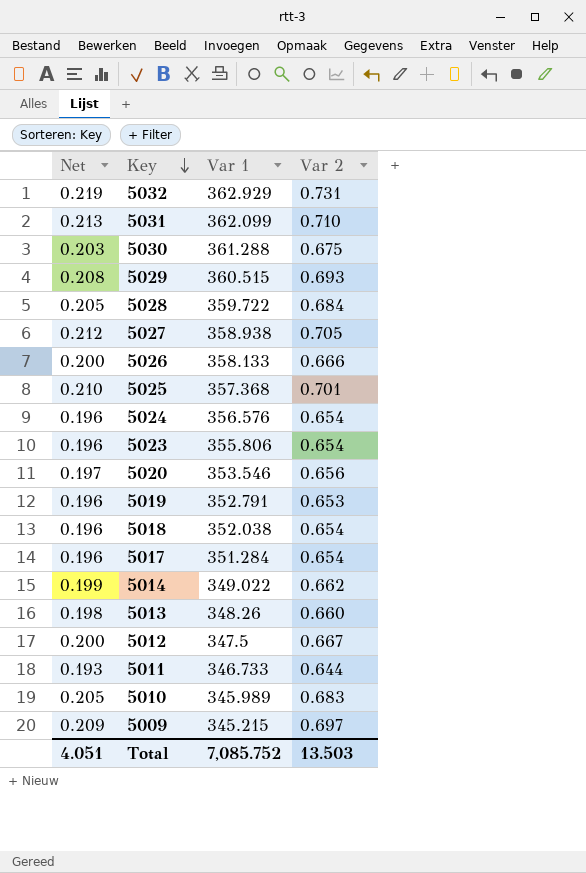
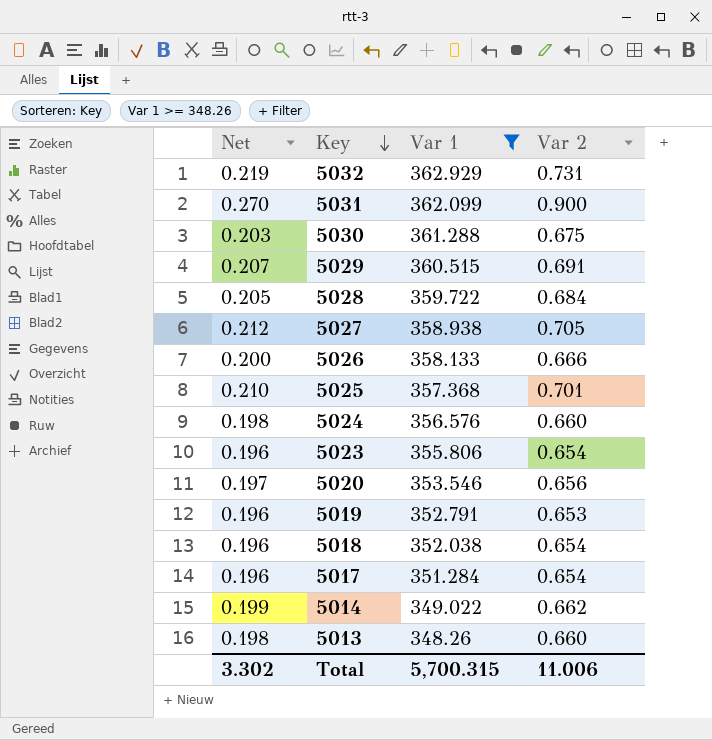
filter: none -> Var 1 >= 348.26
5031 | Net: 0.213 -> 0.270
5031 | Var 2: 0.710 -> 0.900
5029 | Net: 0.208 -> 0.207
5029 | Var 2: 0.693 -> 0.691
5024 | Net: 0.196 -> 0.198
5024 | Var 2: 0.654 -> 0.660
Total | Net: 4.051 -> 3.302
Total | Var 1: 7,085.752 -> 5,700.315
Total | Var 2: 13.503 -> 11.006

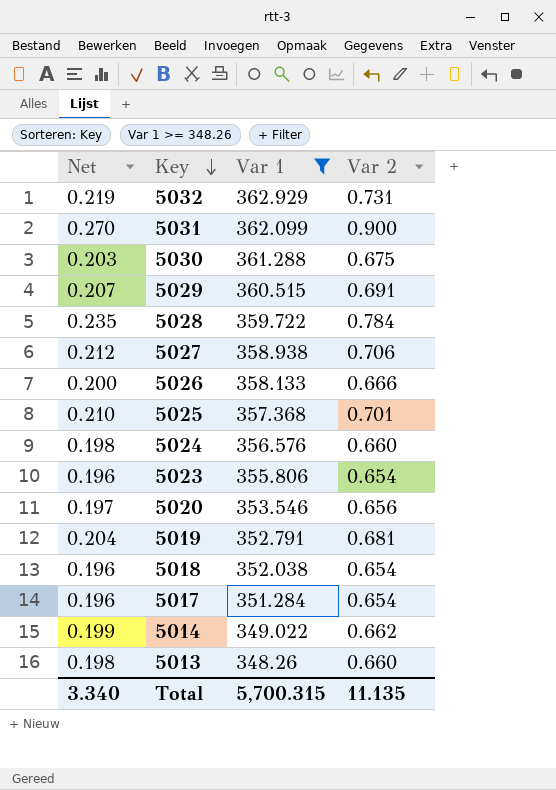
5028 | Net: 0.205 -> 0.235
5028 | Var 2: 0.684 -> 0.784
5027 | Var 2: 0.705 -> 0.706
5019 | Net: 0.196 -> 0.204
5019 | Var 2: 0.653 -> 0.681
Total | Net: 3.302 -> 3.340
Total | Var 2: 11.006 -> 11.135

